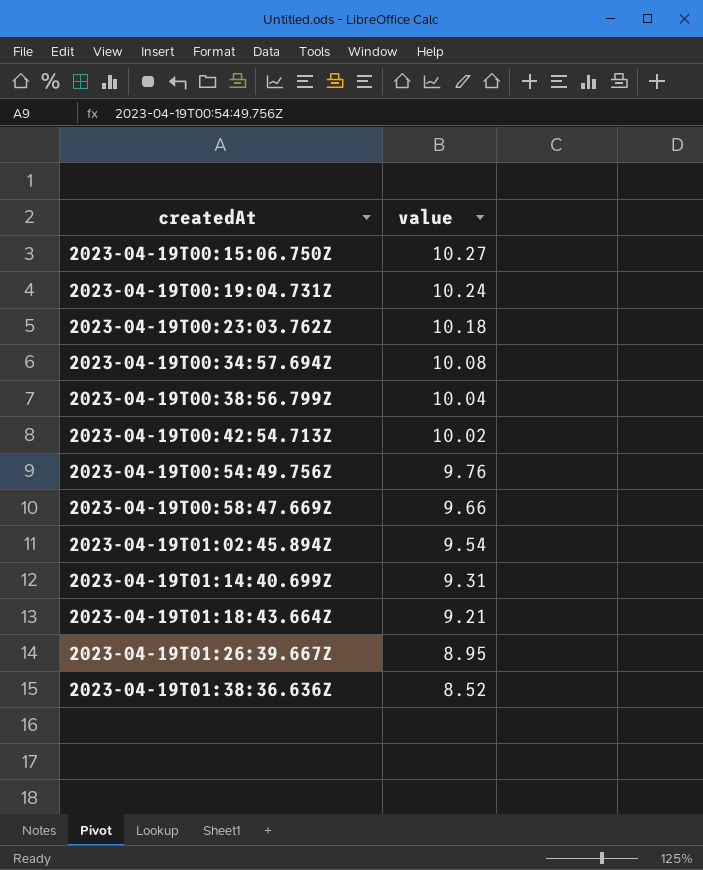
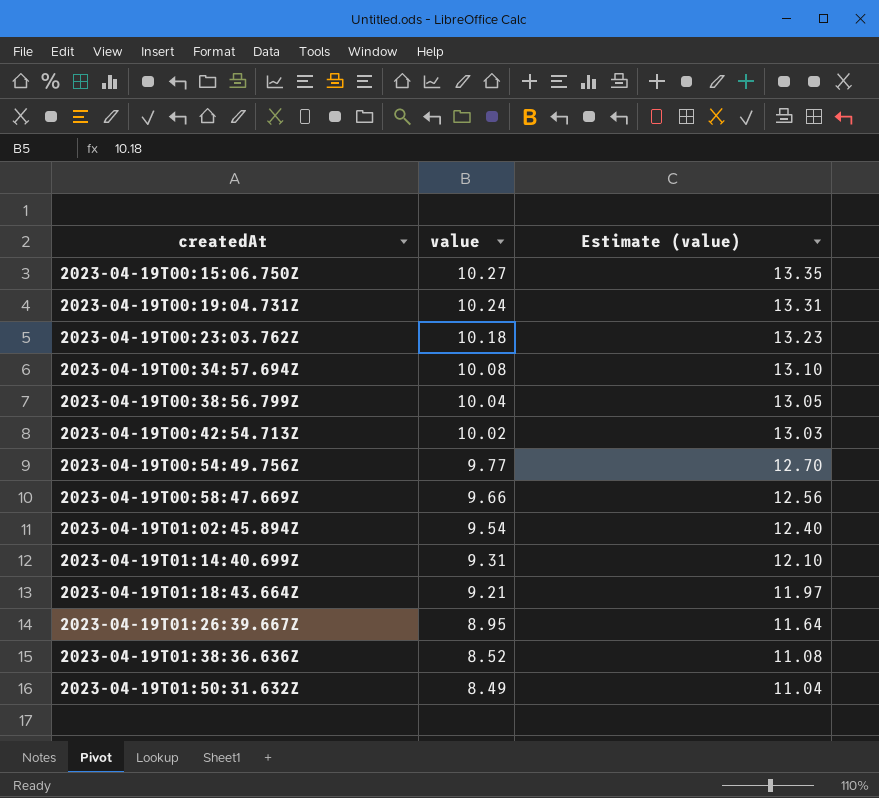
column Estimate (value) | formula: none -> [value] * 1.3
2023-04-19T00:54:49.756Z | value: 9.76 -> 9.77
row 2023-04-19T01:50:31.632Z: none -> 8.49 | 11.04

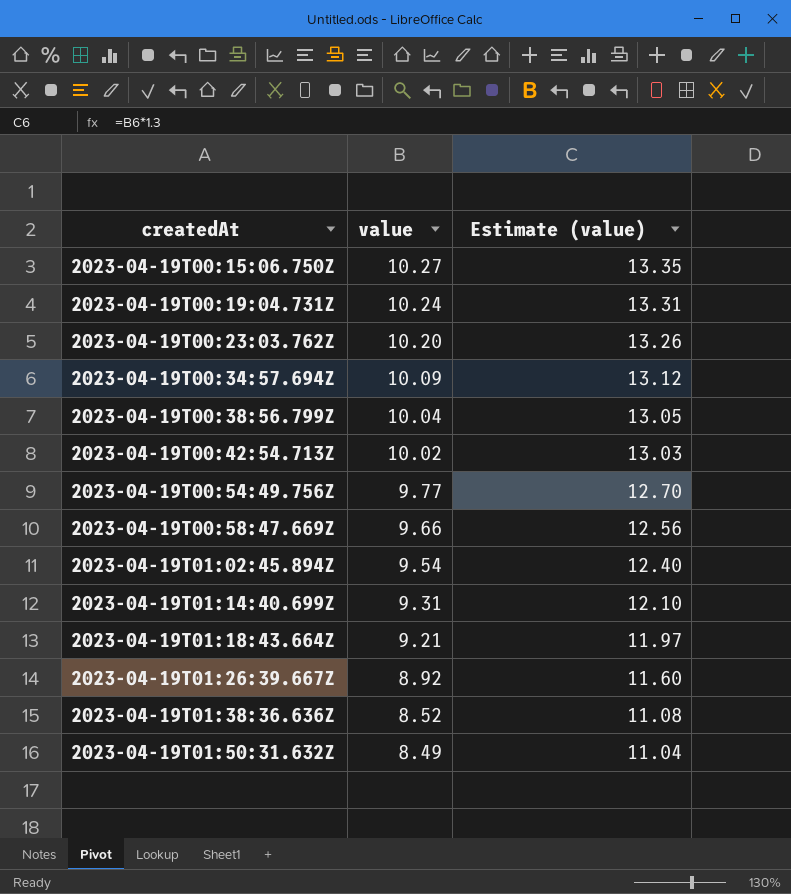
2023-04-19T00:23:03.762Z | value: 10.18 -> 10.20
2023-04-19T00:23:03.762Z | Estimate (value): 13.23 -> 13.26
2023-04-19T00:34:57.694Z | value: 10.08 -> 10.09
2023-04-19T00:34:57.694Z | Estimate (value): 13.10 -> 13.12
2023-04-19T01:26:39.667Z | value: 8.95 -> 8.92
2023-04-19T01:26:39.667Z | Estimate (value): 11.64 -> 11.60

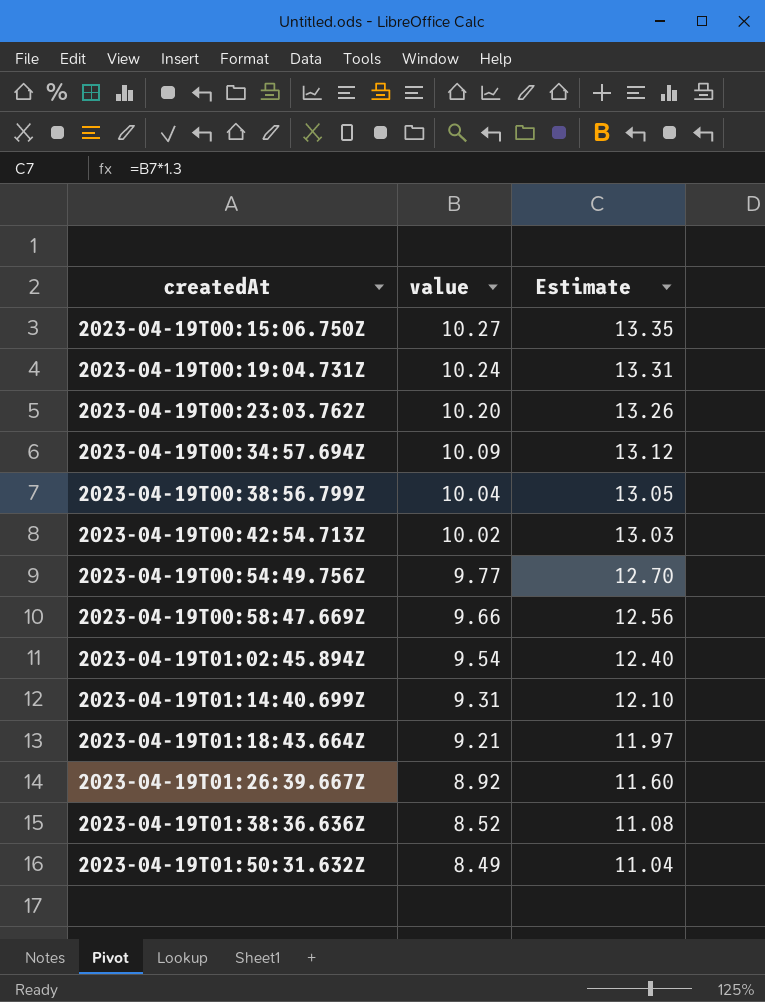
column name: Estimate (value) -> Estimate

